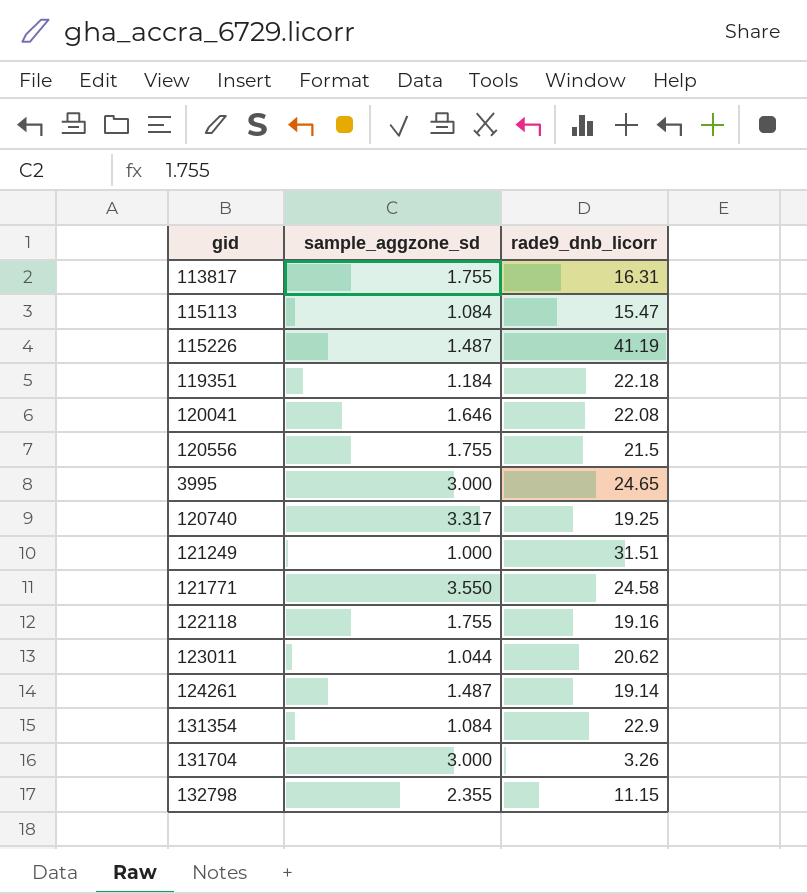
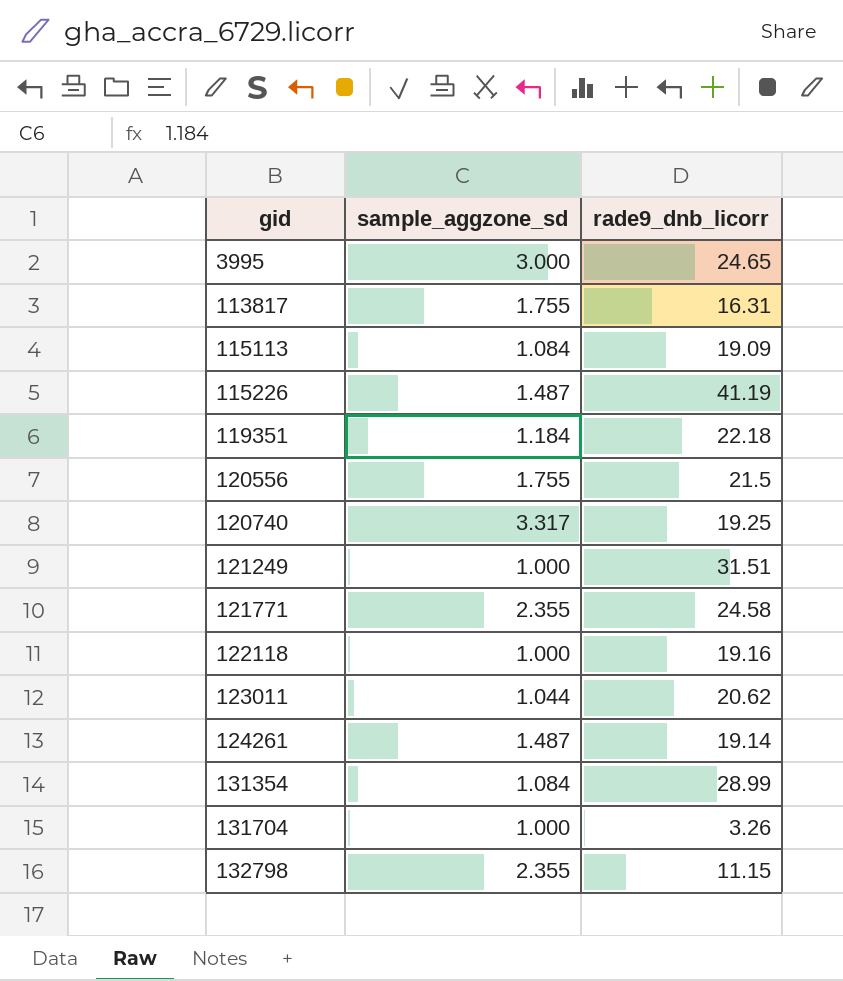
row order: none -> gid ascending
row 120041: 1.646 | 22.08 -> none
115113 | rade9_dnb_licorr: 15.47 -> 19.09
121771 | sample_aggzone_sd: 3.550 -> 2.355
122118 | sample_aggzone_sd: 1.755 -> 1.000
131354 | rade9_dnb_licorr: 22.9 -> 28.99
131704 | sample_aggzone_sd: 3.000 -> 1.000

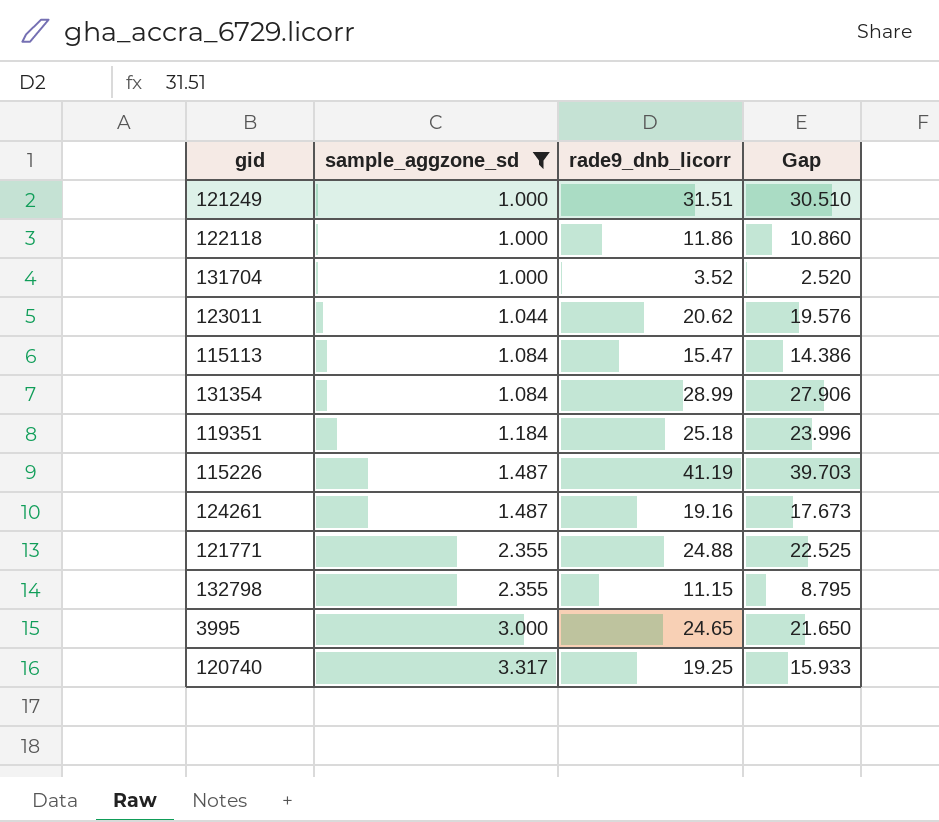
filter: none -> sample_aggzone_sd != 1.755
row order: gid ascending -> sample_aggzone_sd ascending
column Gap | formula: none -> [rade9_dnb_licorr] - [sample_aggzone_sd]
122118 | rade9_dnb_licorr: 19.16 -> 11.86
131704 | rade9_dnb_licorr: 3.26 -> 3.52
115113 | rade9_dnb_licorr: 19.09 -> 15.47
119351 | rade9_dnb_licorr: 22.18 -> 25.18
124261 | rade9_dnb_licorr: 19.14 -> 19.16
121771 | rade9_dnb_licorr: 24.58 -> 24.88

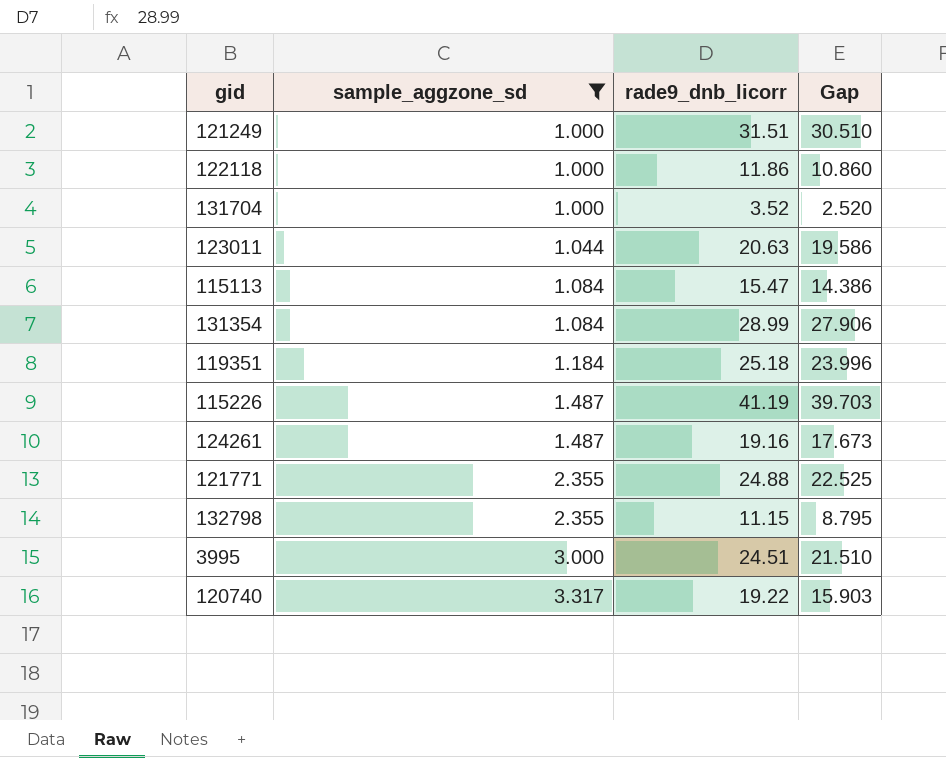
123011 | rade9_dnb_licorr: 20.62 -> 20.63
123011 | Gap: 19.576 -> 19.586
3995 | rade9_dnb_licorr: 24.65 -> 24.51
3995 | Gap: 21.650 -> 21.510
120740 | rade9_dnb_licorr: 19.25 -> 19.22
120740 | Gap: 15.933 -> 15.903

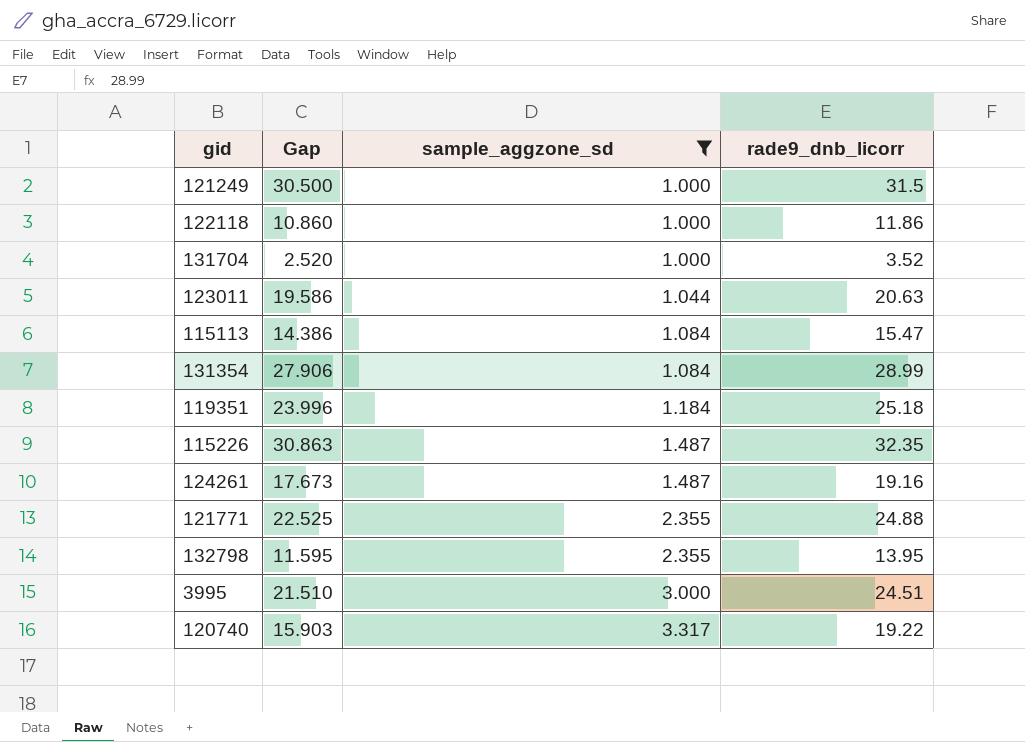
column Gap | position: 4 -> 2
121249 | Gap: 30.510 -> 30.500
121249 | rade9_dnb_licorr: 31.51 -> 31.5
115226 | Gap: 39.703 -> 30.863
115226 | rade9_dnb_licorr: 41.19 -> 32.35
132798 | Gap: 8.795 -> 11.595
132798 | rade9_dnb_licorr: 11.15 -> 13.95

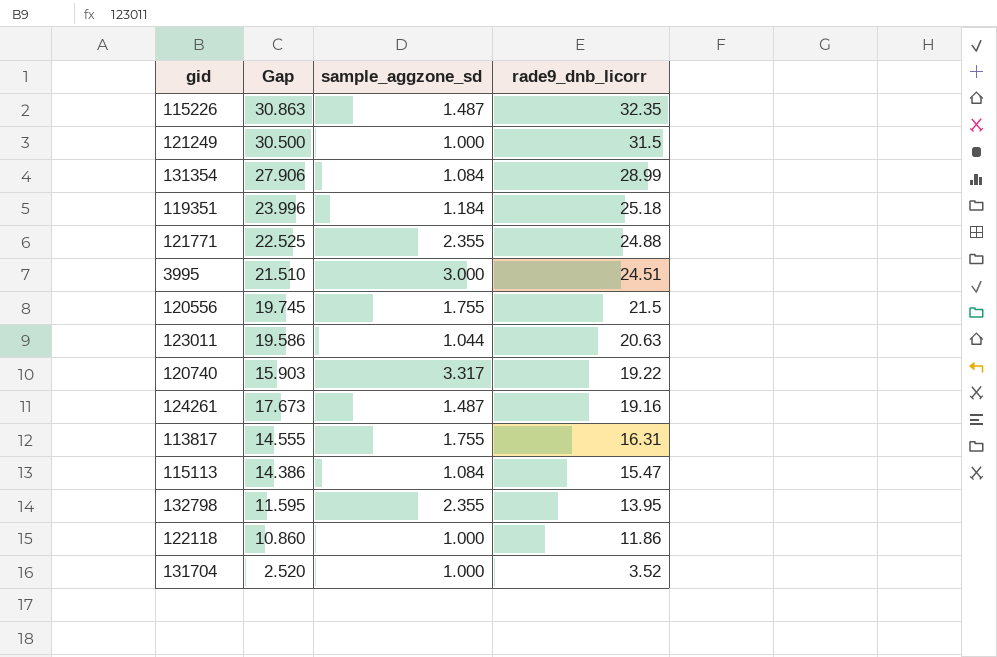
filter: sample_aggzone_sd != 1.755 -> none
row order: sample_aggzone_sd ascending -> rade9_dnb_licorr descending

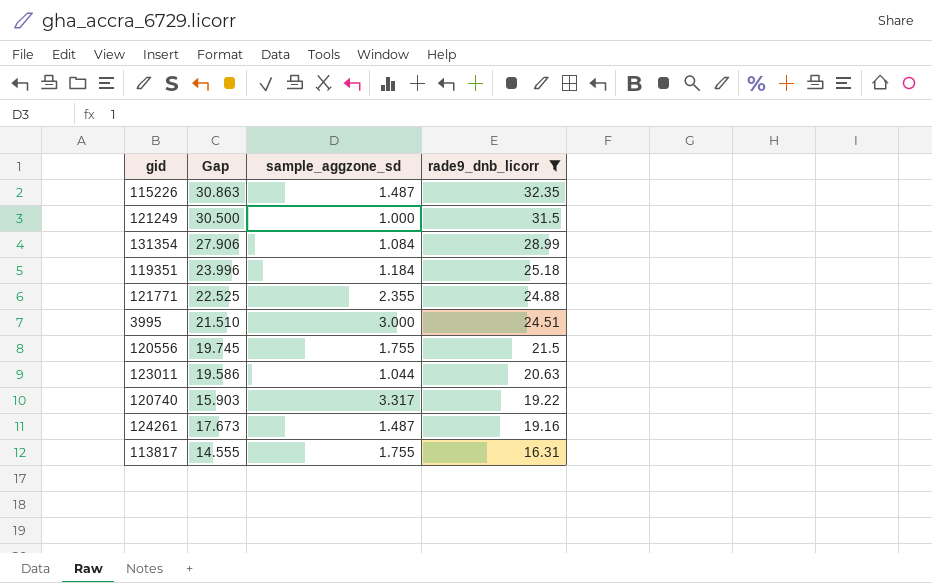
filter: none -> rade9_dnb_licorr >= 16.31

